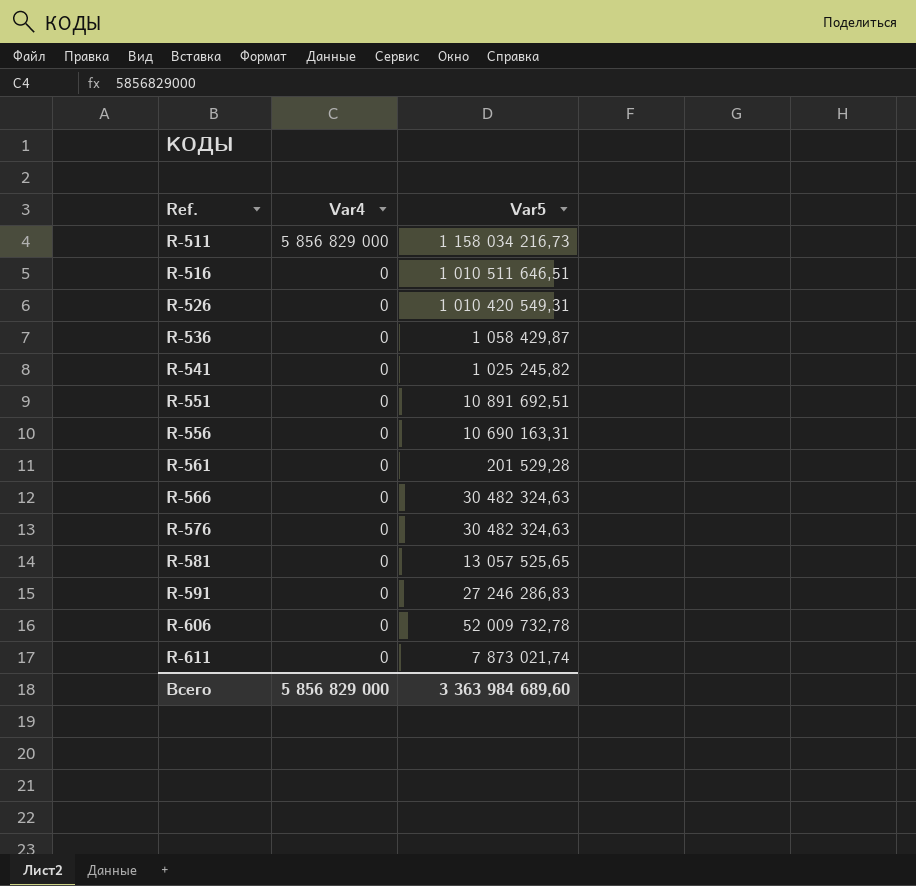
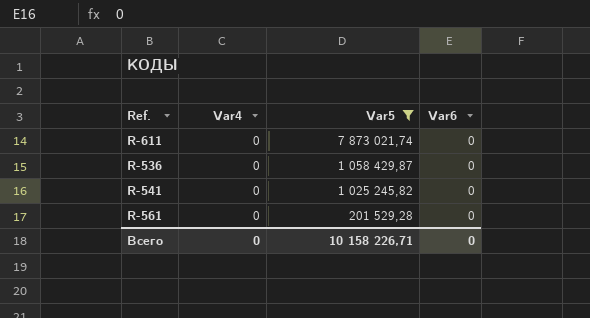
filter: none -> Var5 <= 7 873 021,74
row order: Ref. ascending -> Var5 descending
column Var6 | position: none -> 4
Всего | Var4: 5 856 829 000 -> 0
Всего | Var5: 3 363 984 689,60 -> 10 158 226,71

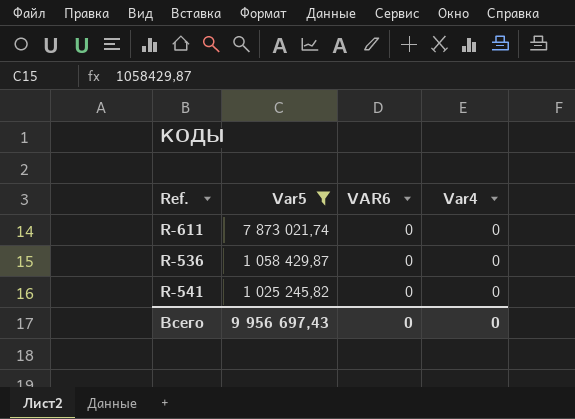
column name: Var6 -> VAR6
column Var4 | position: 2 -> 4
row R-561: 0 | 201 529,28 | 0 -> none
Всего | Var5: 10 158 226,71 -> 9 956 697,43

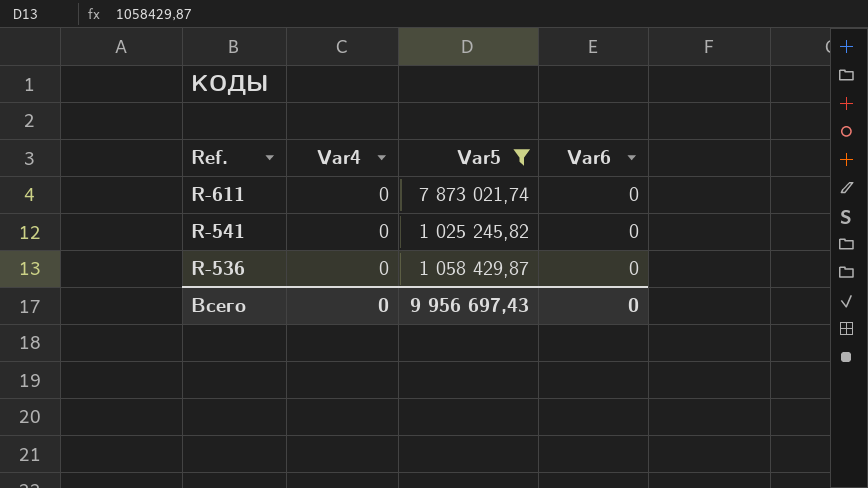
row order: Var5 descending -> Ref. descending
column Var4 | position: 4 -> 2
column name: VAR6 -> Var6

